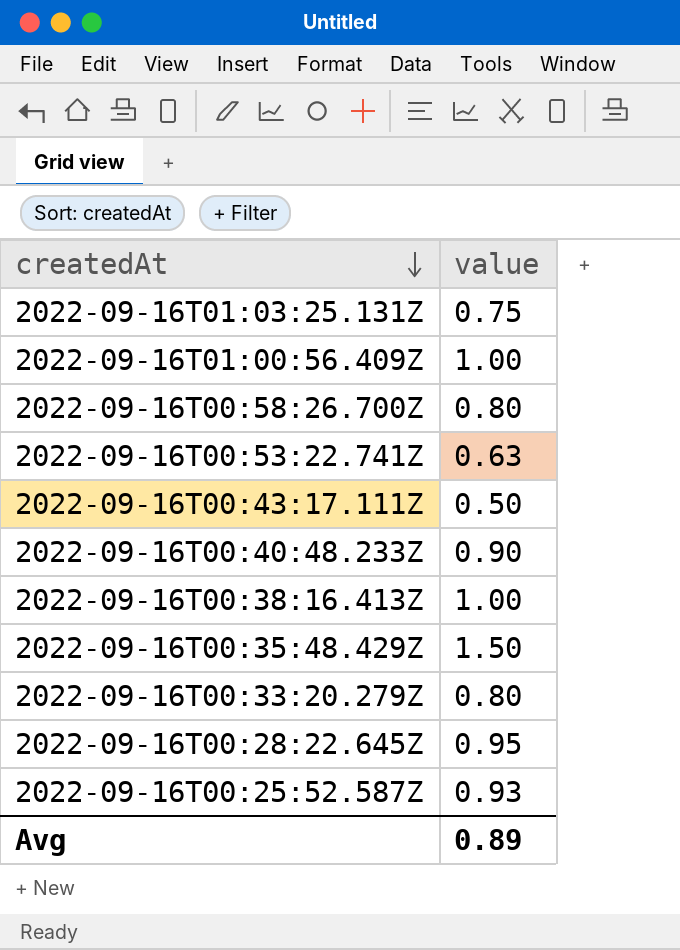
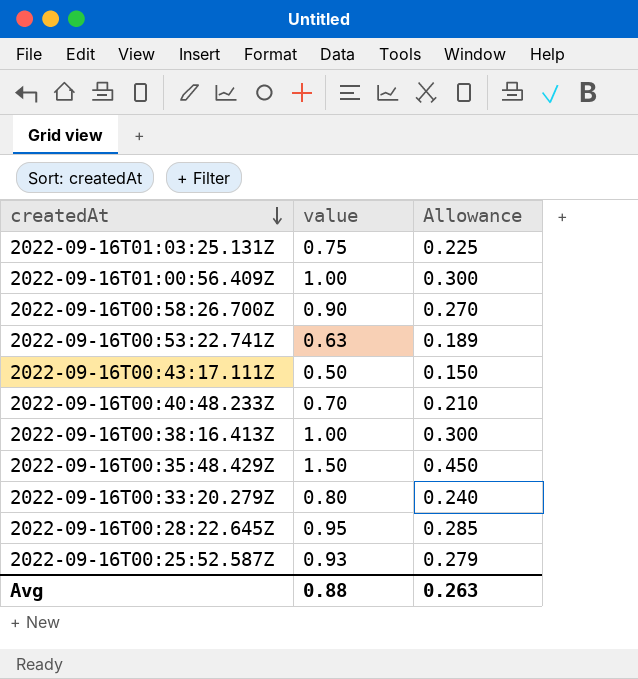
column Allowance | formula: none -> [value] * 0.3
2022-09-16T00:58:26.700Z | value: 0.80 -> 0.90
2022-09-16T00:40:48.233Z | value: 0.90 -> 0.70
Avg | value: 0.89 -> 0.88

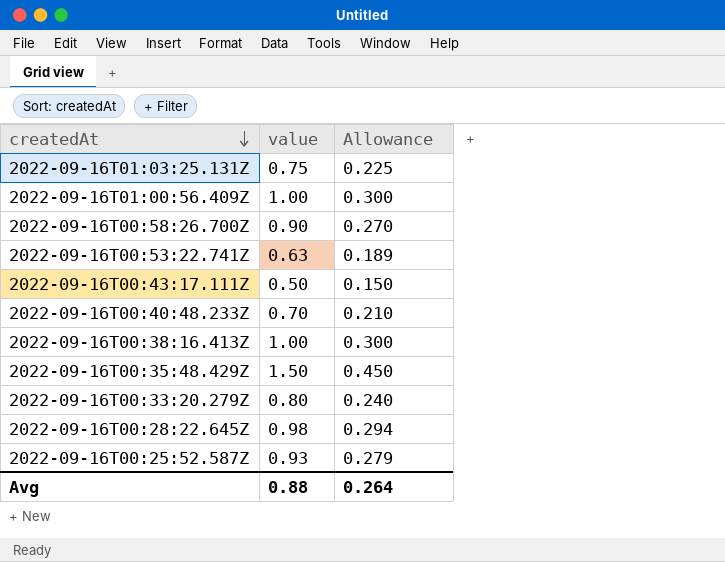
2022-09-16T00:28:22.645Z | value: 0.95 -> 0.98
2022-09-16T00:28:22.645Z | Allowance: 0.285 -> 0.294
Avg | Allowance: 0.263 -> 0.264

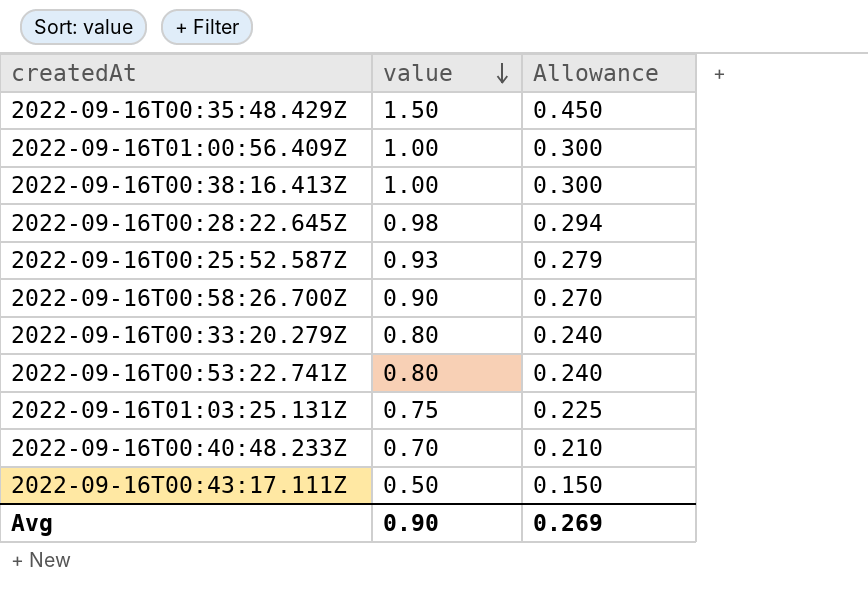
row order: createdAt descending -> value descending
2022-09-16T00:53:22.741Z | value: 0.63 -> 0.80
2022-09-16T00:53:22.741Z | Allowance: 0.189 -> 0.240
Avg | value: 0.88 -> 0.90
Avg | Allowance: 0.264 -> 0.269

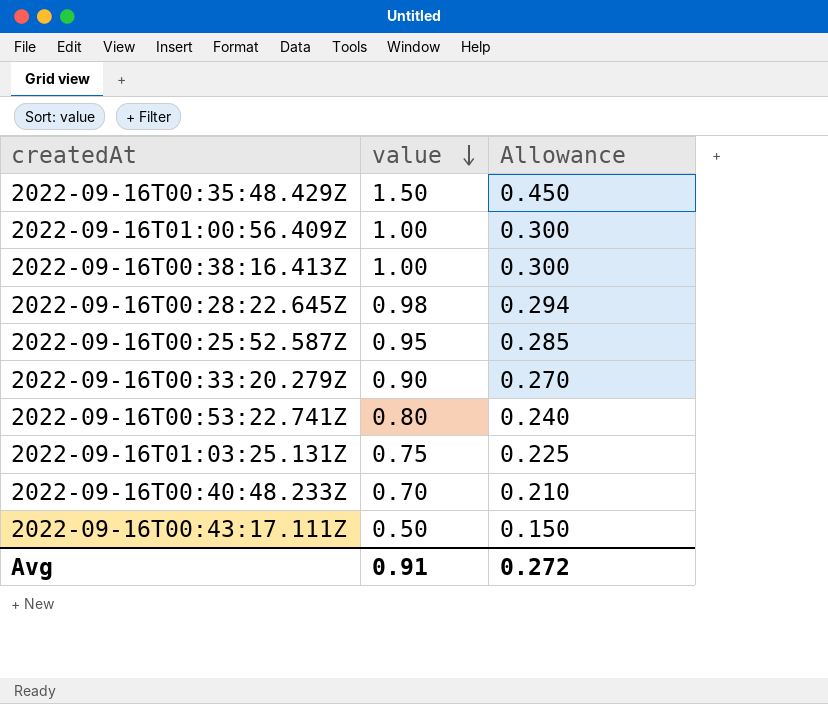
row 2022-09-16T00:58:26.700Z: 0.90 | 0.270 -> none
2022-09-16T00:25:52.587Z | value: 0.93 -> 0.95
2022-09-16T00:25:52.587Z | Allowance: 0.279 -> 0.285
2022-09-16T00:33:20.279Z | value: 0.80 -> 0.90
2022-09-16T00:33:20.279Z | Allowance: 0.240 -> 0.270
Avg | value: 0.90 -> 0.91
Avg | Allowance: 0.269 -> 0.272

